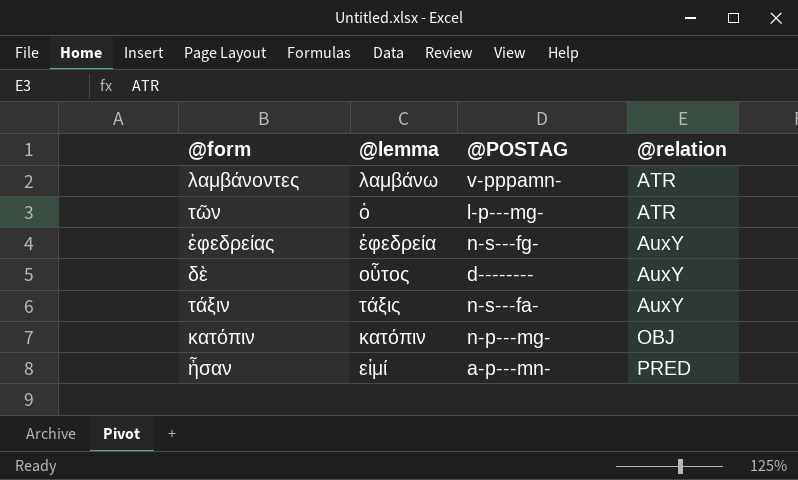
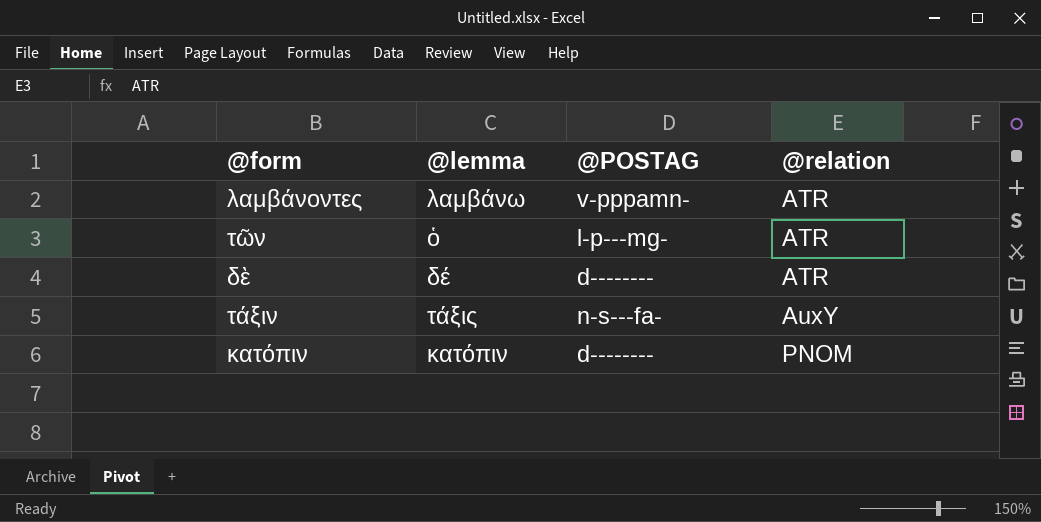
row ἐφεδρείας: ἐφεδρεία | n-s---fg- | AuxY -> none
row ἦσαν: εἰμί | a-p---mn- | PRED -> none
δὲ | @lemma: οὗτος -> δέ
δὲ | @relation: AuxY -> ATR
κατόπιν | @POSTAG: n-p---mg- -> d--------
κατόπιν | @relation: OBJ -> PNOM

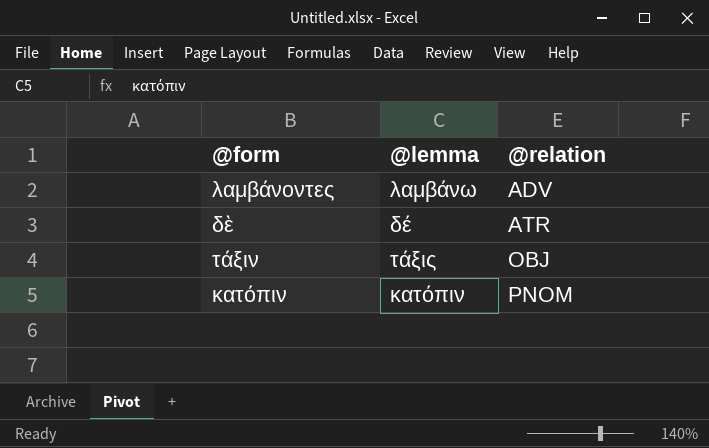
column @POSTAG | position: 3 -> none
row τῶν: ὁ | l-p---mg- | ATR -> none
λαμβάνοντες | @relation: ATR -> ADV
τάξιν | @relation: AuxY -> OBJ

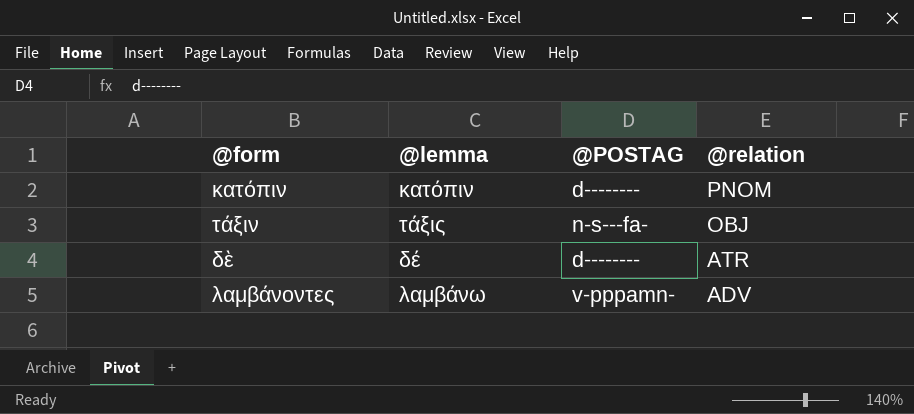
row order: @relation ascending -> @relation descending
column @POSTAG | position: none -> 3

